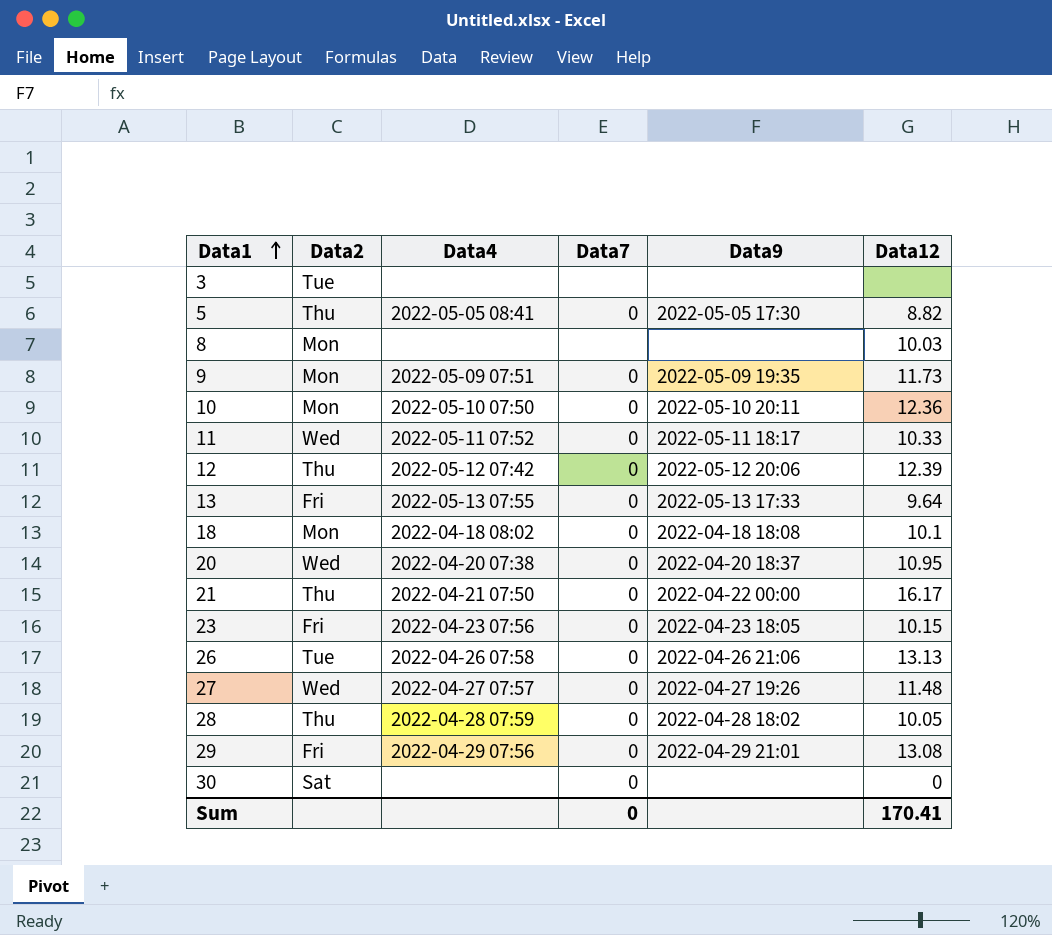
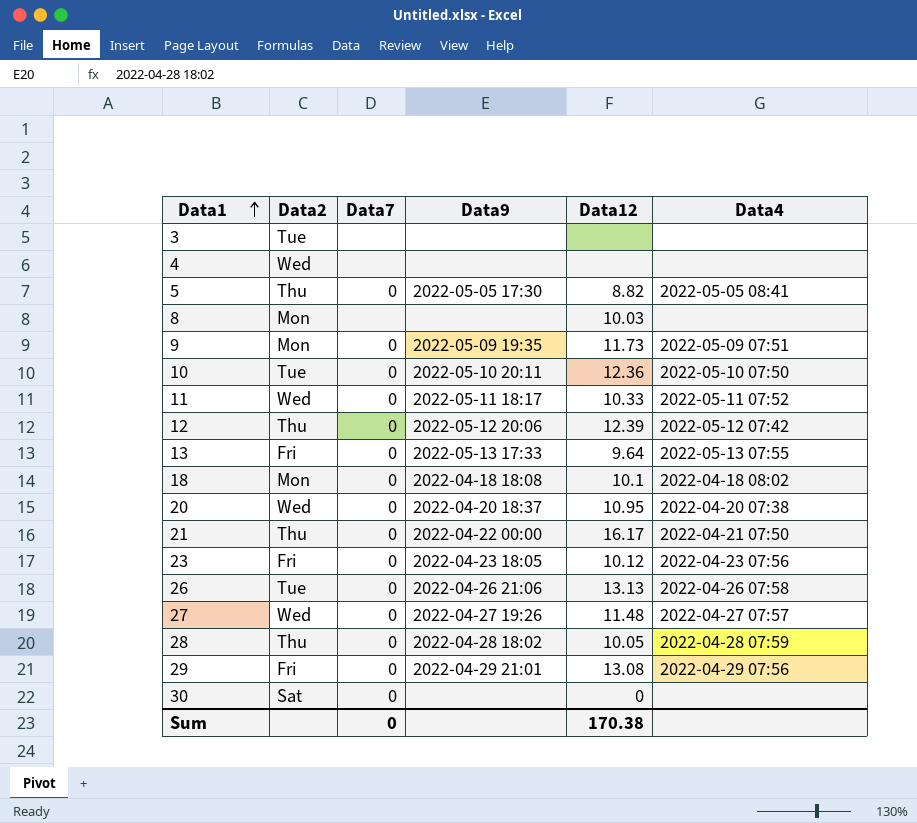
column Data4 | position: 3 -> 6
row 4: none -> Wed | none | none | none | none
10 | Data2: Mon -> Tue
23 | Data12: 10.15 -> 10.12
Sum | Data12: 170.41 -> 170.38

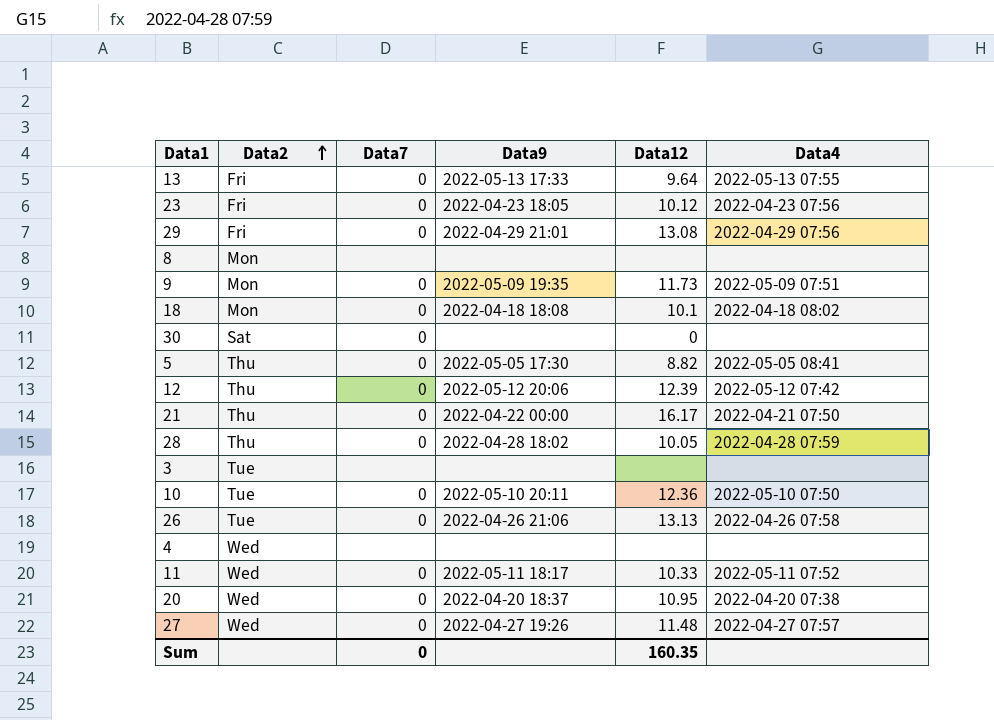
row order: Data1 ascending -> Data2 ascending
8 | Data12: 10.03 -> none
Sum | Data12: 170.38 -> 160.35

